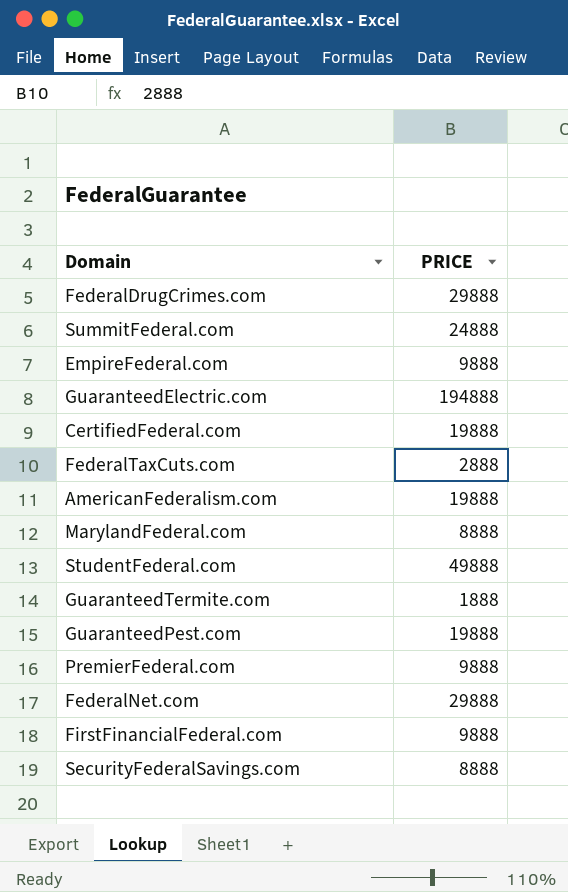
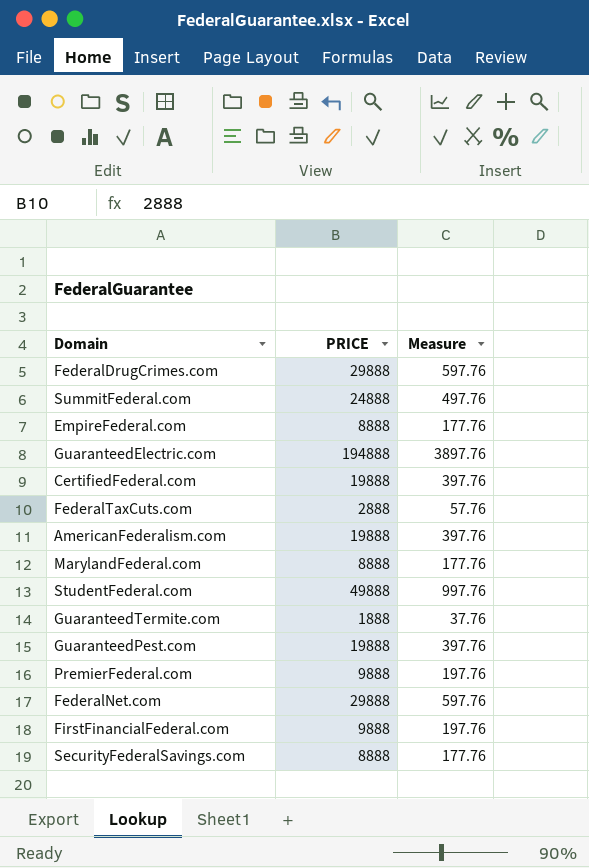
column Measure | formula: none -> [PRICE] * 0.02
EmpireFederal.com | PRICE: 9888 -> 8888

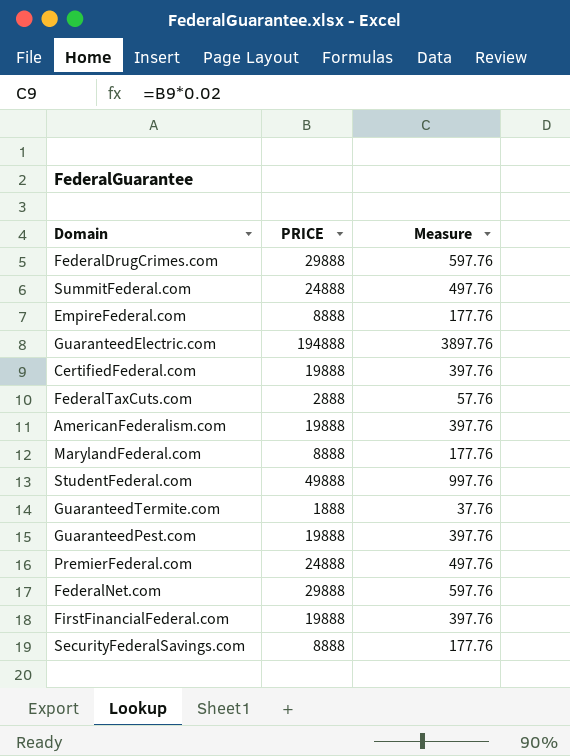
PremierFederal.com | PRICE: 9888 -> 24888
PremierFederal.com | Measure: 197.76 -> 497.76
FirstFinancialFederal.com | PRICE: 9888 -> 19888
FirstFinancialFederal.com | Measure: 197.76 -> 397.76

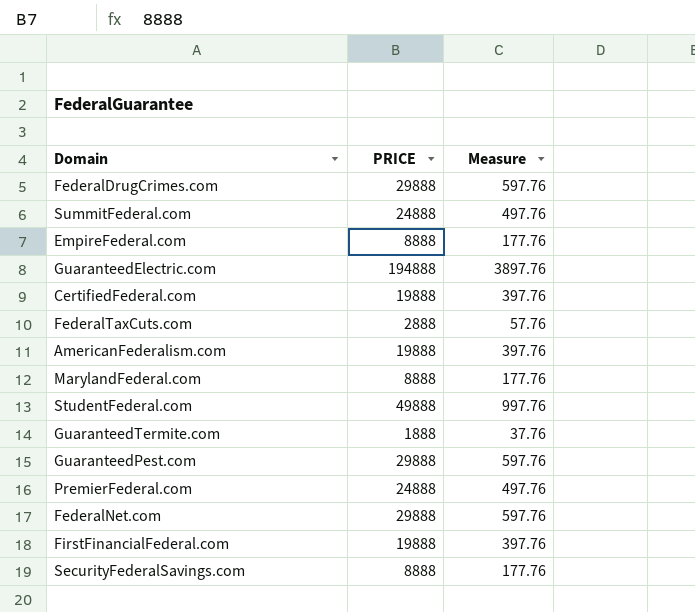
GuaranteedPest.com | PRICE: 19888 -> 29888
GuaranteedPest.com | Measure: 397.76 -> 597.76

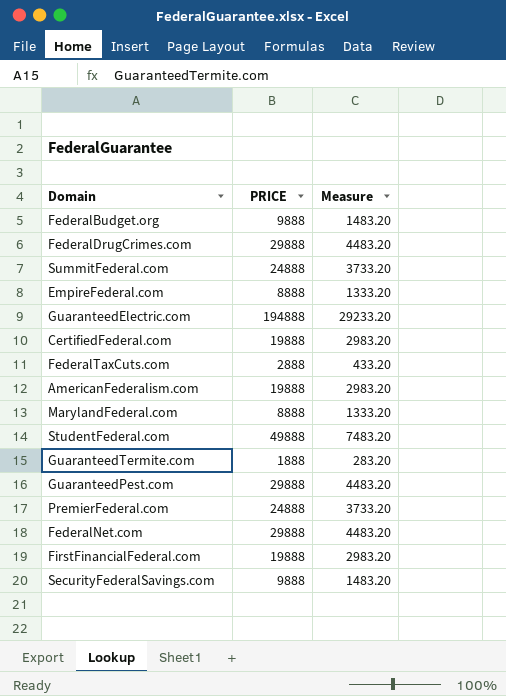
column Measure | formula: [PRICE] * 0.02 -> [PRICE] * 0.15
row FederalBudget.org: none -> 9888 | 1483.20
SecurityFederalSavings.com | PRICE: 8888 -> 9888

